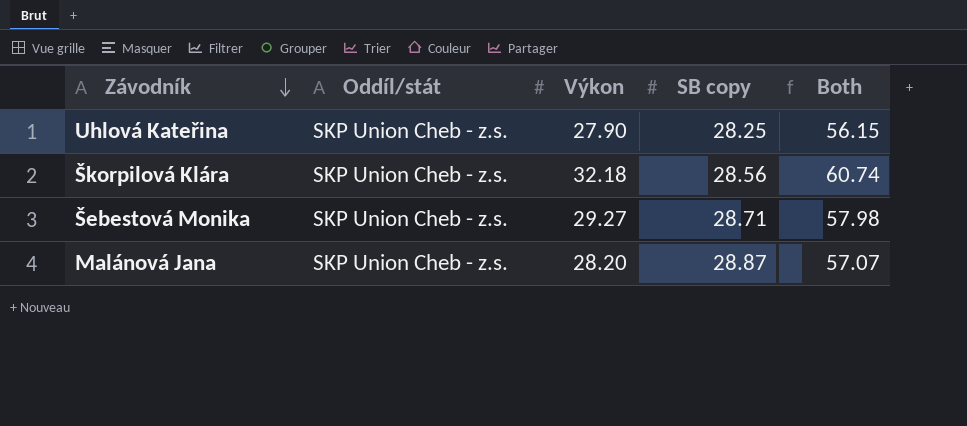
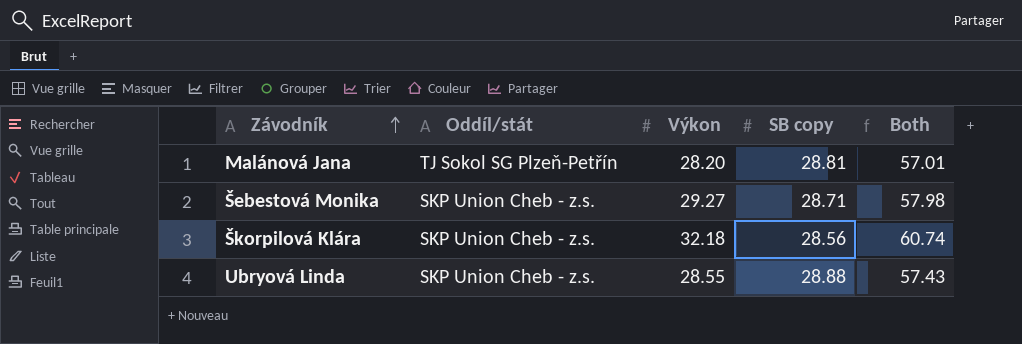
row order: Závodník descending -> Závodník ascending
row Uhlová Kateřina: SKP Union Cheb - z.s. | 27.90 | 28.25 | 56.15 -> none
Malánová Jana | Oddíl/stát: SKP Union Cheb - z.s. -> TJ Sokol SG Plzeň-Petřín
Malánová Jana | SB copy: 28.87 -> 28.81
Malánová Jana | Both: 57.07 -> 57.01
row Ubryová Linda: none -> SKP Union Cheb - z.s. | 28.55 | 28.88 | 57.43

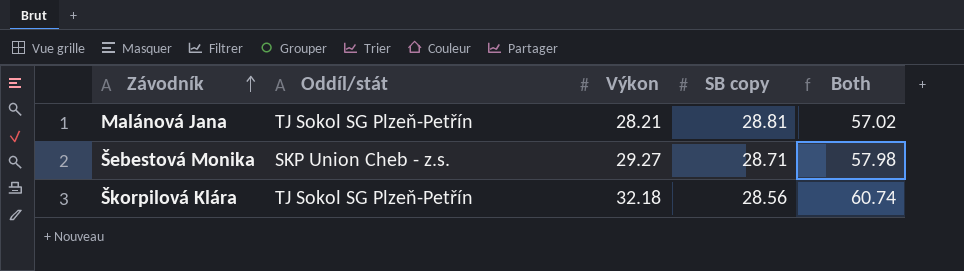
row Ubryová Linda: SKP Union Cheb - z.s. | 28.55 | 28.88 | 57.43 -> none
Malánová Jana | Výkon: 28.20 -> 28.21
Malánová Jana | Both: 57.01 -> 57.02
Škorpilová Klára | Oddíl/stát: SKP Union Cheb - z.s. -> TJ Sokol SG Plzeň-Petřín

